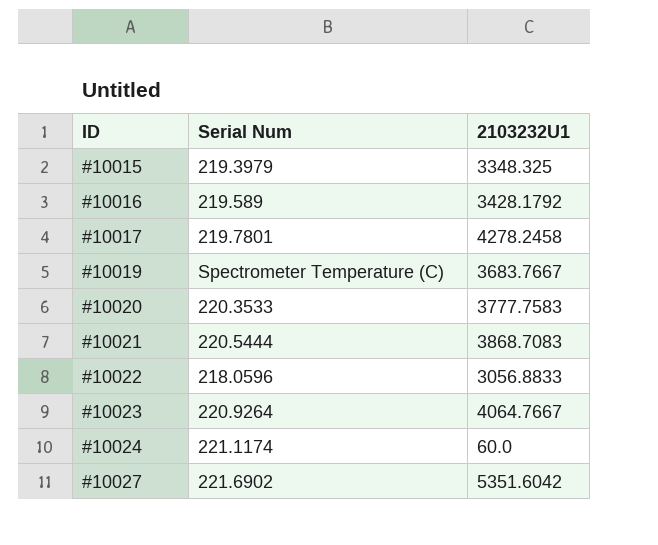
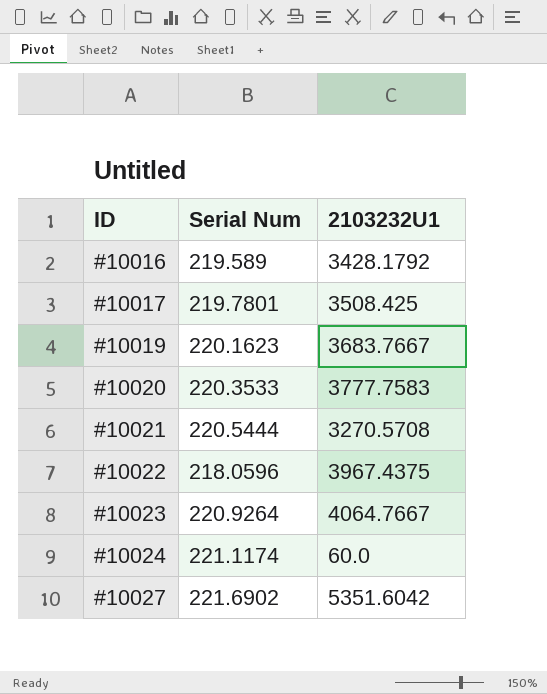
row #10015: 219.3979 | 3348.325 -> none
#10017 | 2103232U1: 4278.2458 -> 3508.425
#10019 | Serial Num: Spectrometer Temperature (C) -> 220.1623
#10021 | 2103232U1: 3868.7083 -> 3270.5708
#10022 | 2103232U1: 3056.8833 -> 3967.4375

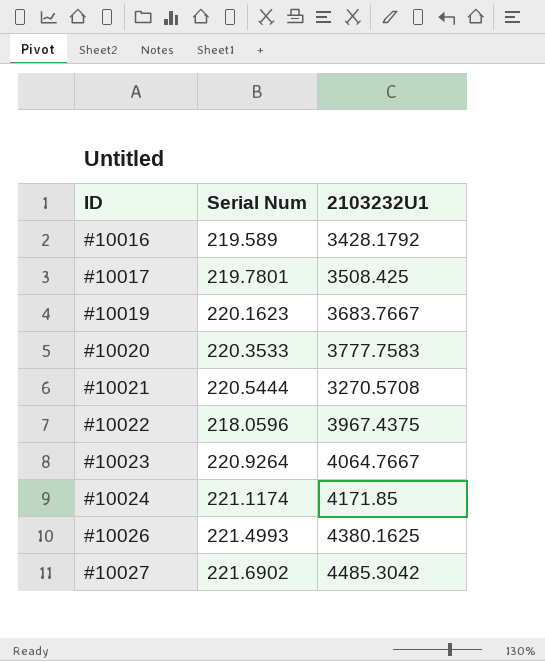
#10024 | 2103232U1: 60.0 -> 4171.85
row #10026: none -> 221.4993 | 4380.1625
#10027 | 2103232U1: 5351.6042 -> 4485.3042

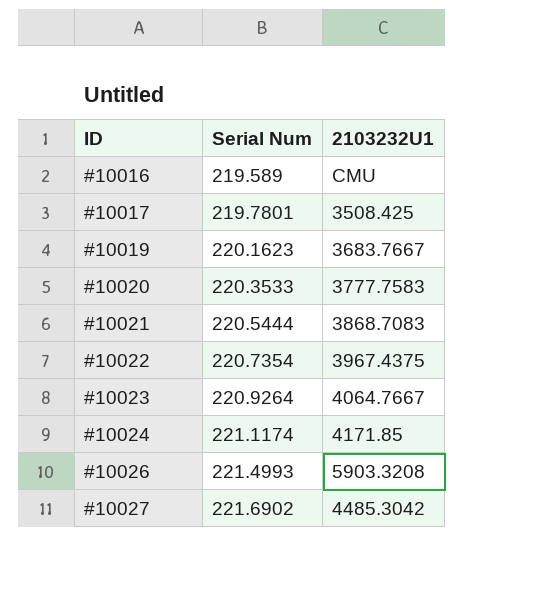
#10016 | 2103232U1: 3428.1792 -> CMU
#10021 | 2103232U1: 3270.5708 -> 3868.7083
#10022 | Serial Num: 218.0596 -> 220.7354
#10026 | 2103232U1: 4380.1625 -> 5903.3208

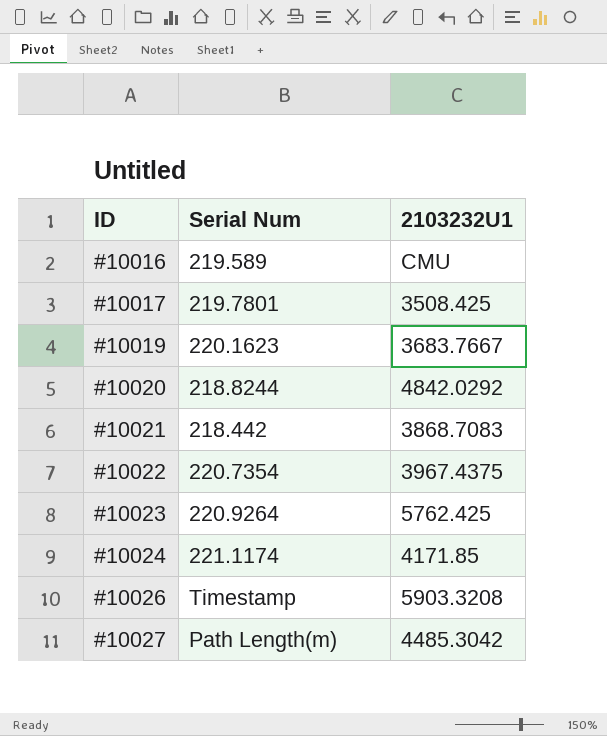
#10020 | Serial Num: 220.3533 -> 218.8244
#10020 | 2103232U1: 3777.7583 -> 4842.0292
#10021 | Serial Num: 220.5444 -> 218.442
#10023 | 2103232U1: 4064.7667 -> 5762.425
#10026 | Serial Num: 221.4993 -> Timestamp
#10027 | Serial Num: 221.6902 -> Path Length(m)

